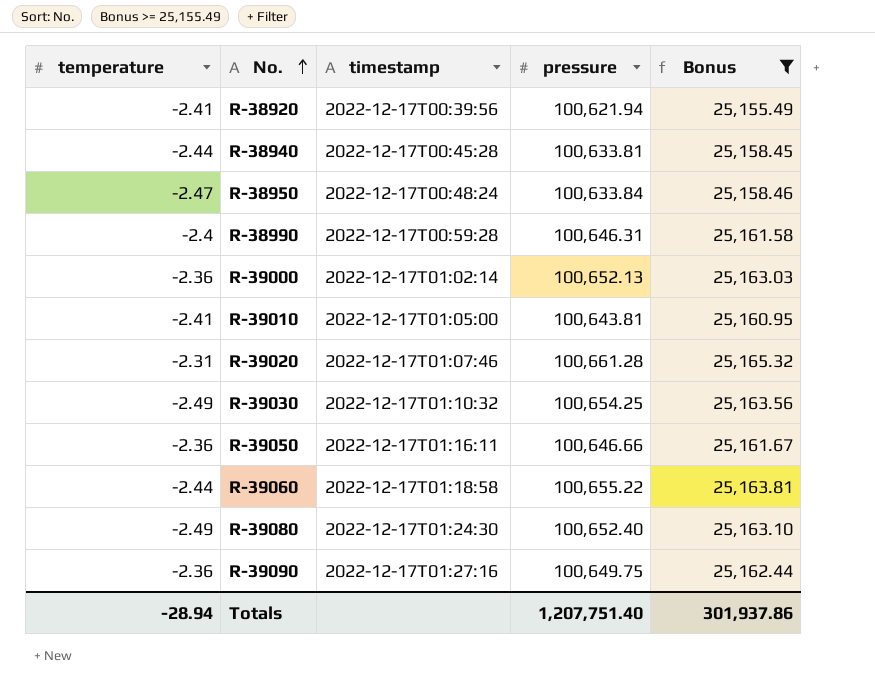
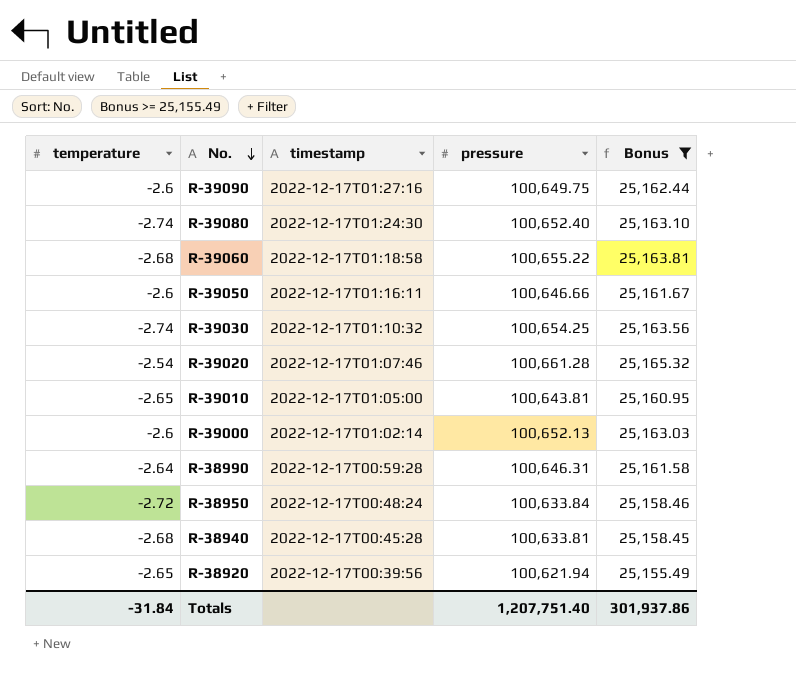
row order: No. ascending -> No. descending
R-39090 | temperature: -2.36 -> -2.6
R-39080 | temperature: -2.49 -> -2.74
R-39060 | temperature: -2.44 -> -2.68
R-39050 | temperature: -2.36 -> -2.6
R-39030 | temperature: -2.49 -> -2.74
R-39020 | temperature: -2.31 -> -2.54
R-39010 | temperature: -2.41 -> -2.65
R-39000 | temperature: -2.36 -> -2.6
R-38990 | temperature: -2.4 -> -2.64
R-38950 | temperature: -2.47 -> -2.72
R-38940 | temperature: -2.44 -> -2.68
R-38920 | temperature: -2.41 -> -2.65
Totals | temperature: -28.94 -> -31.84

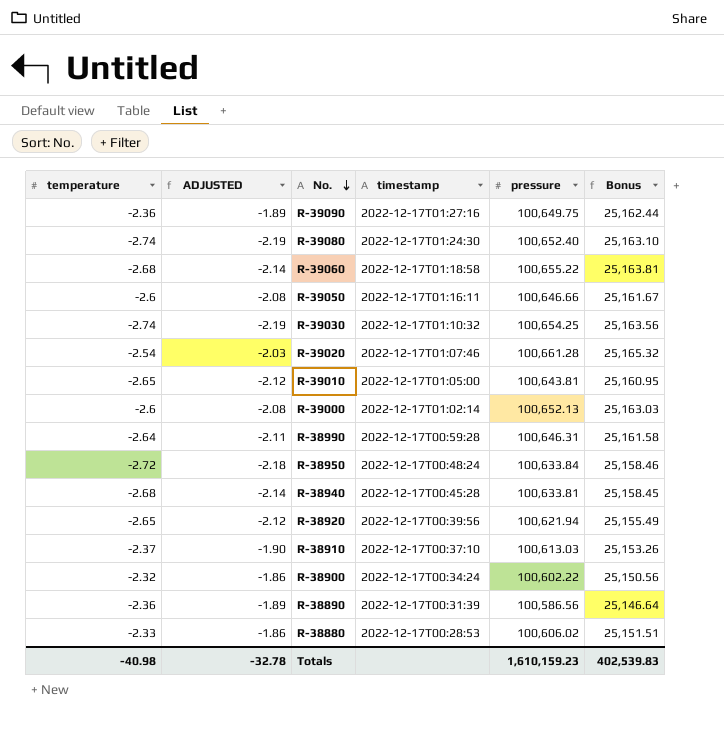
filter: Bonus >= 25,155.49 -> none
column ADJUSTED | formula: none -> [temperature] * 0.8
R-39090 | temperature: -2.6 -> -2.36
Totals | temperature: -31.84 -> -40.98
Totals | pressure: 1,207,751.40 -> 1,610,159.23
Totals | Bonus: 301,937.86 -> 402,539.83

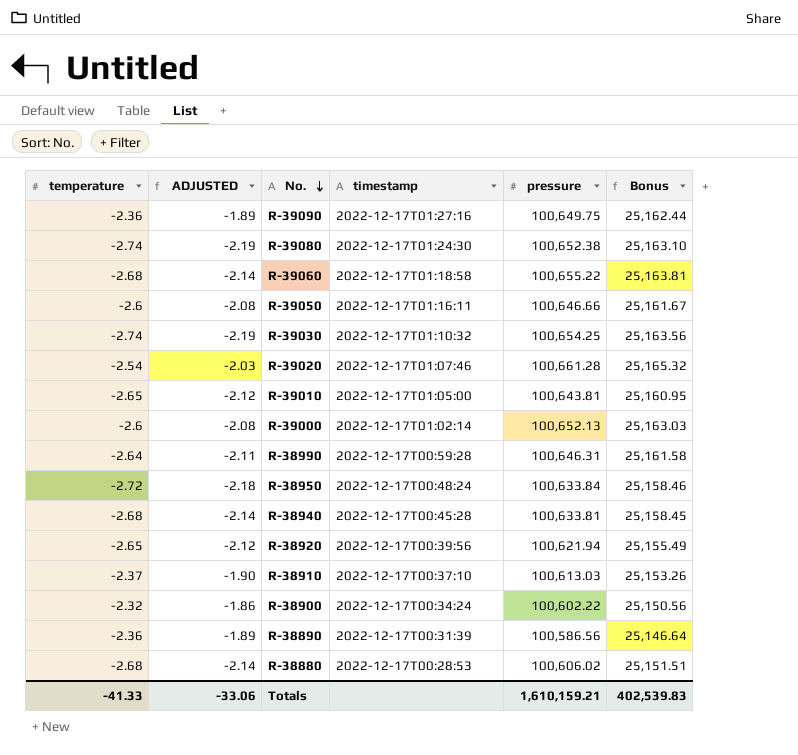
R-39080 | pressure: 100,652.40 -> 100,652.38
R-38880 | temperature: -2.33 -> -2.68
R-38880 | ADJUSTED: -1.86 -> -2.14
Totals | temperature: -40.98 -> -41.33
Totals | ADJUSTED: -32.78 -> -33.06
Totals | pressure: 1,610,159.23 -> 1,610,159.21

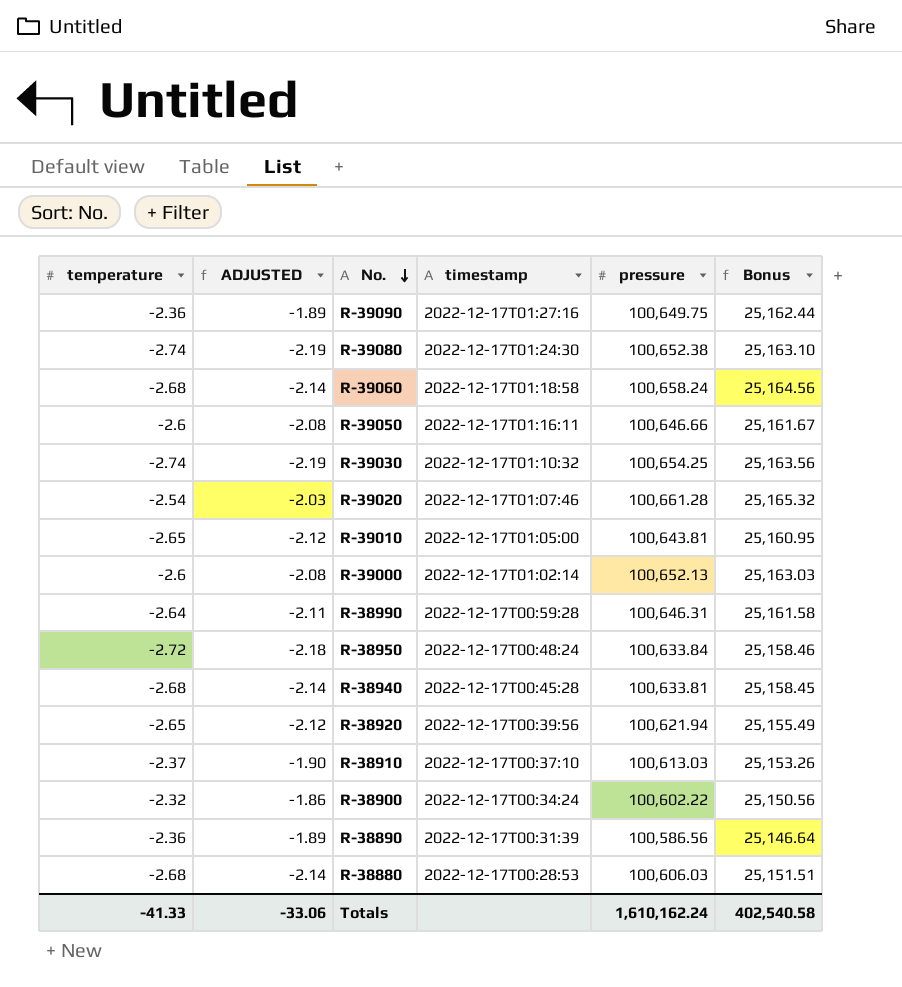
R-39060 | pressure: 100,655.22 -> 100,658.24
R-39060 | Bonus: 25,163.81 -> 25,164.56
R-38880 | pressure: 100,606.02 -> 100,606.03
Totals | pressure: 1,610,159.21 -> 1,610,162.24
Totals | Bonus: 402,539.83 -> 402,540.58

